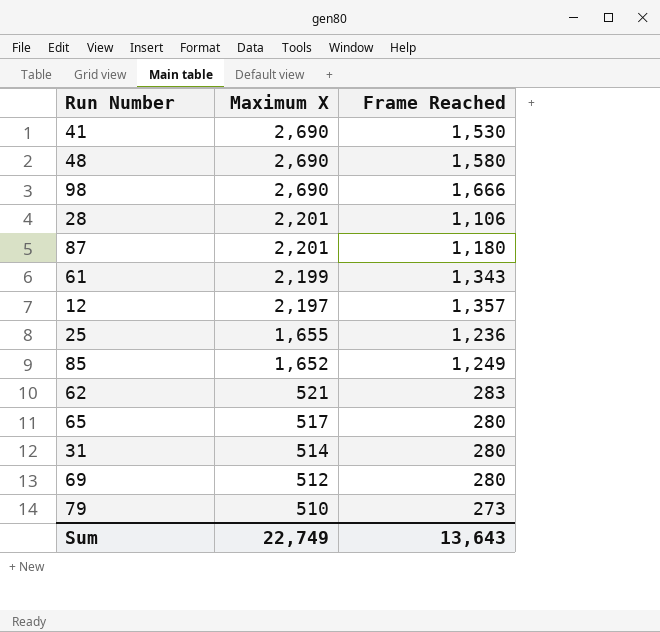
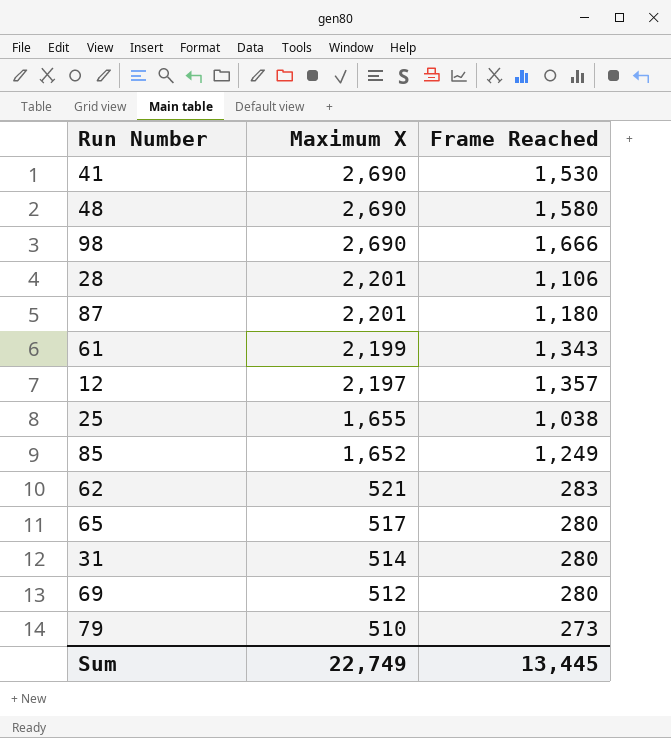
25 | Frame Reached: 1,236 -> 1,038
Sum | Frame Reached: 13,643 -> 13,445

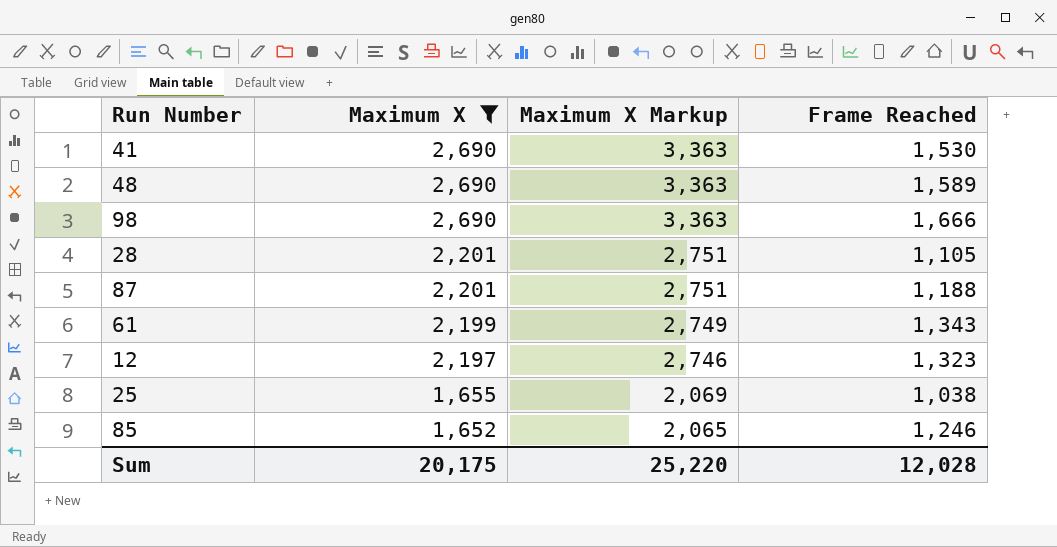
filter: none -> Maximum X >= 1,652
column Maximum X Markup | formula: none -> [Maximum X] * 1.25
48 | Frame Reached: 1,580 -> 1,589
28 | Frame Reached: 1,106 -> 1,105
87 | Frame Reached: 1,180 -> 1,188
12 | Frame Reached: 1,357 -> 1,323
85 | Frame Reached: 1,249 -> 1,246
Sum | Maximum X: 22,749 -> 20,175
Sum | Frame Reached: 13,445 -> 12,028

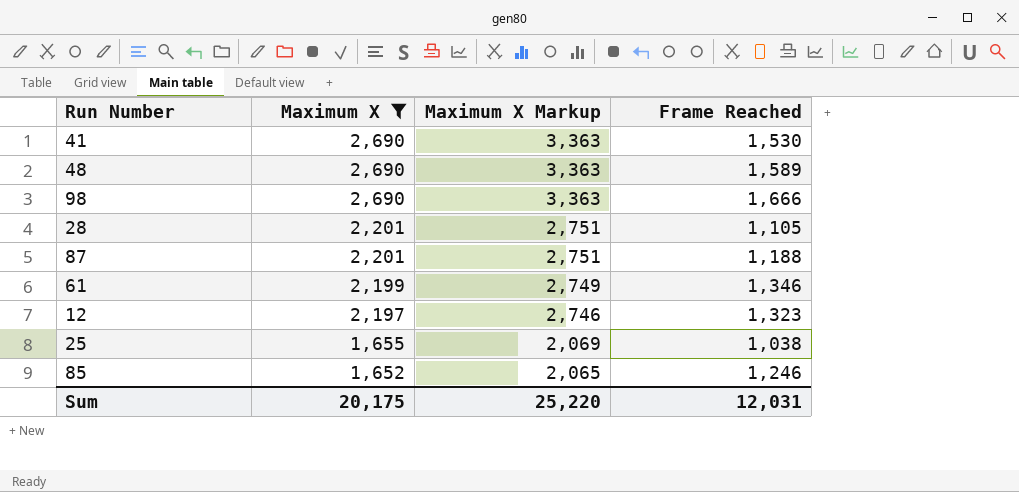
61 | Frame Reached: 1,343 -> 1,346
Sum | Frame Reached: 12,028 -> 12,031

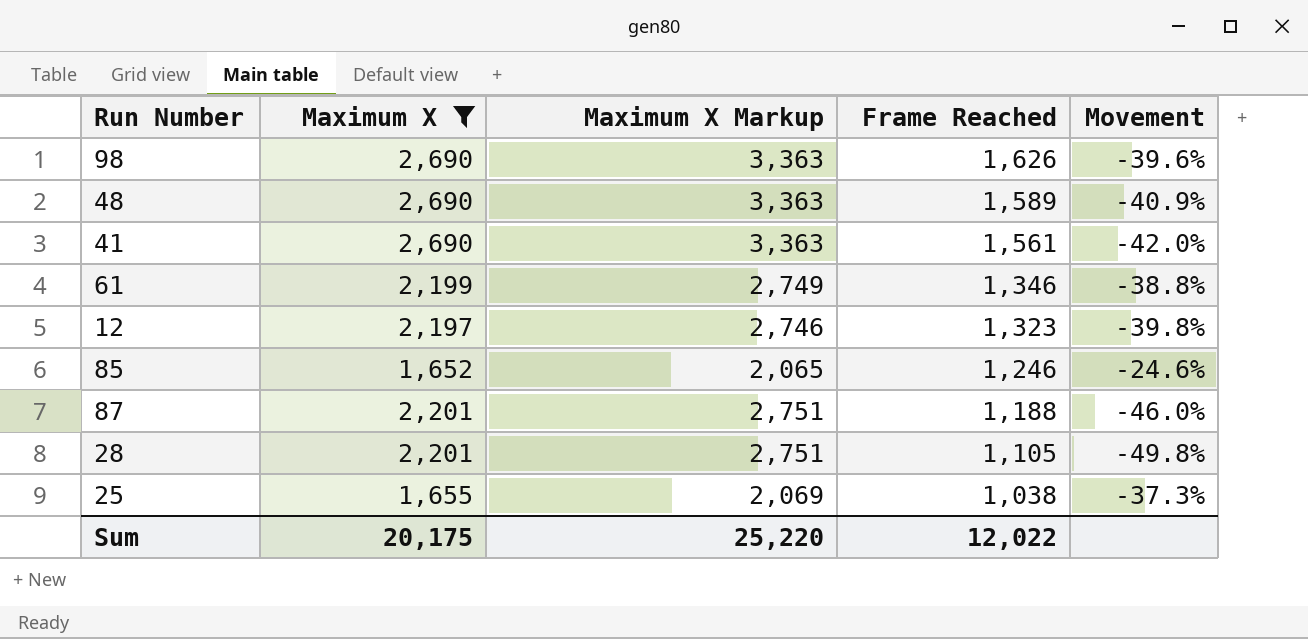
row order: Maximum X descending -> Frame Reached descending
column Movement | formula: none -> ([Frame Reached] - [Maximum X]) / [Maximum X]
98 | Frame Reached: 1,666 -> 1,626
41 | Frame Reached: 1,530 -> 1,561
Sum | Frame Reached: 12,031 -> 12,022

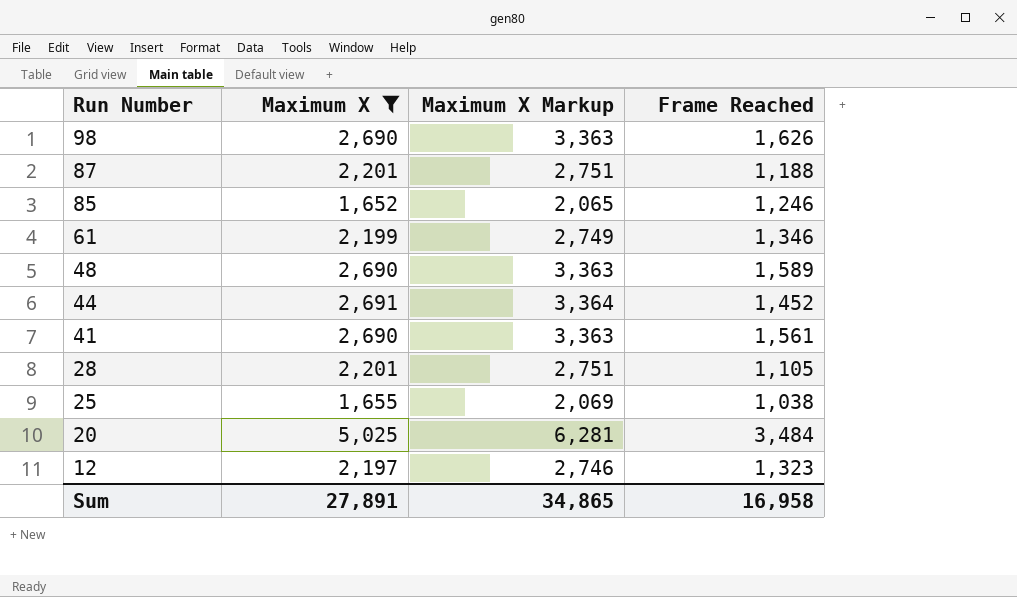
row order: Frame Reached descending -> Run Number descending
column Movement | formula: ([Frame Reached] - [Maximum X]) / [Maximum X] -> none
row 44: none -> 2,691 | 3,364 | 1,452
row 20: none -> 5,025 | 6,281 | 3,484
Sum | Maximum X: 20,175 -> 27,891
Sum | Maximum X Markup: 25,220 -> 34,865
Sum | Frame Reached: 12,022 -> 16,958

